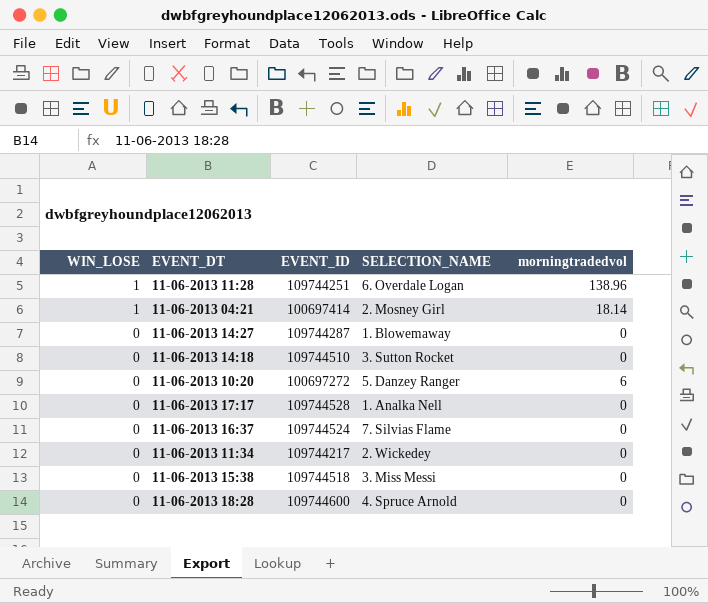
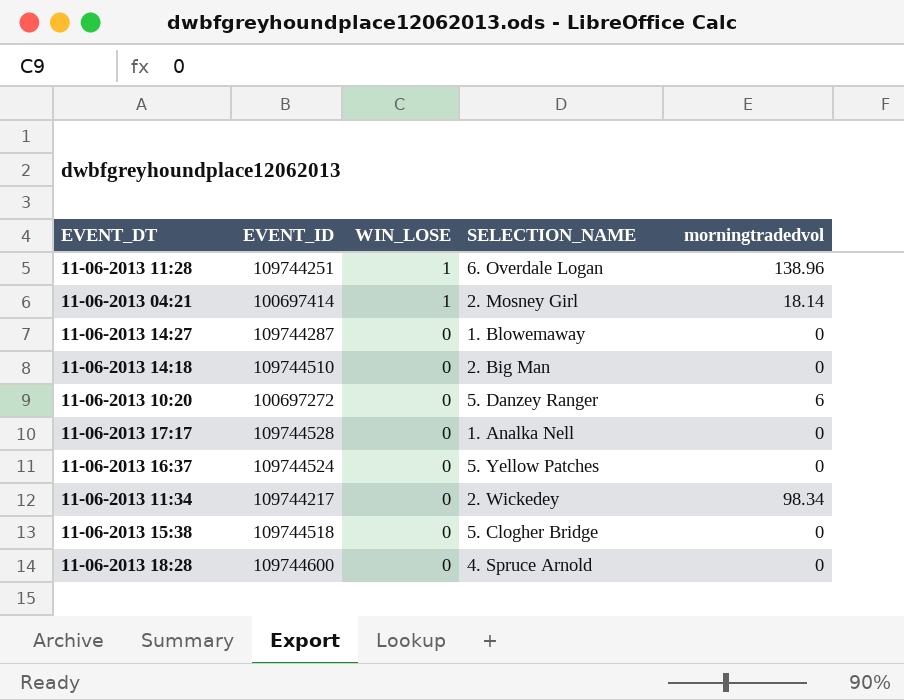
column WIN_LOSE | position: 1 -> 3
11-06-2013 14:18 | SELECTION_NAME: 3. Sutton Rocket -> 2. Big Man
11-06-2013 16:37 | SELECTION_NAME: 7. Silvias Flame -> 5. Yellow Patches
11-06-2013 11:34 | morningtradedvol: 0 -> 98.34
11-06-2013 15:38 | SELECTION_NAME: 3. Miss Messi -> 5. Clogher Bridge

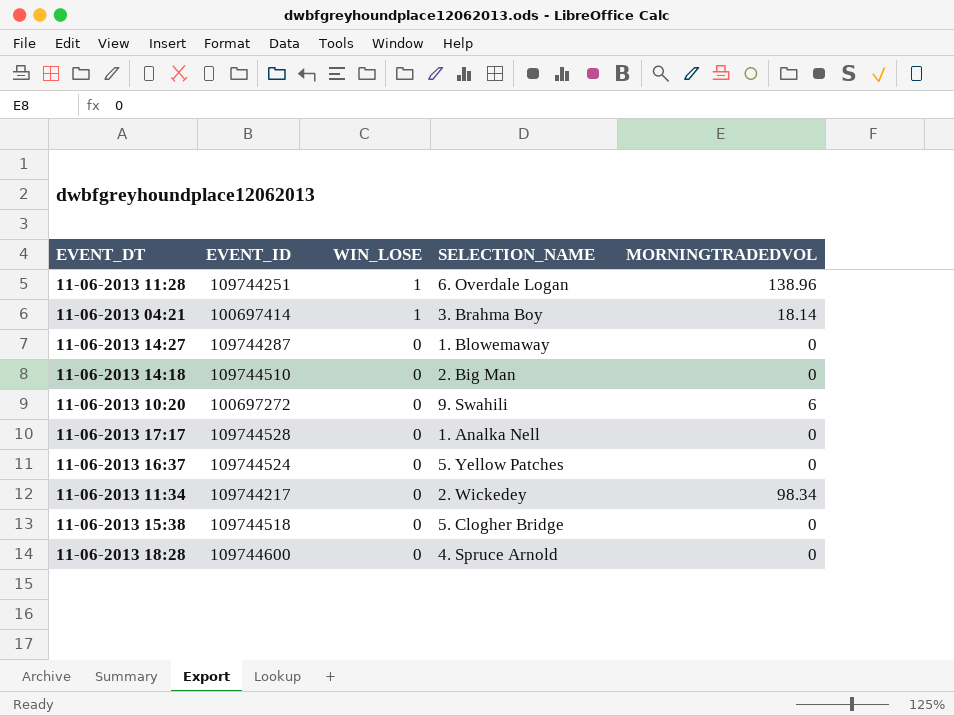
column name: morningtradedvol -> MORNINGTRADEDVOL
11-06-2013 04:21 | SELECTION_NAME: 2. Mosney Girl -> 3. Brahma Boy
11-06-2013 10:20 | SELECTION_NAME: 5. Danzey Ranger -> 9. Swahili

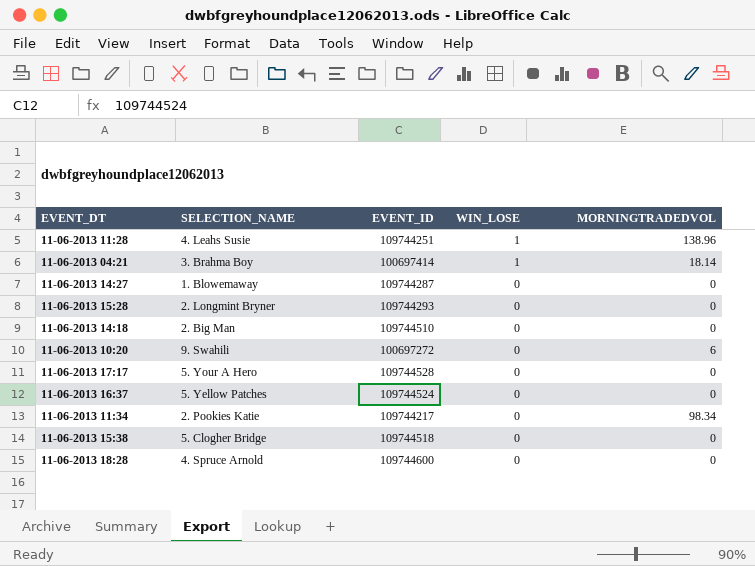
column SELECTION_NAME | position: 4 -> 2
11-06-2013 11:28 | SELECTION_NAME: 6. Overdale Logan -> 4. Leahs Susie
row 11-06-2013 15:28: none -> 2. Longmint Bryner | 109744293 | 0 | 0
11-06-2013 17:17 | SELECTION_NAME: 1. Analka Nell -> 5. Your A Hero
11-06-2013 11:34 | SELECTION_NAME: 2. Wickedey -> 2. Pookies Katie

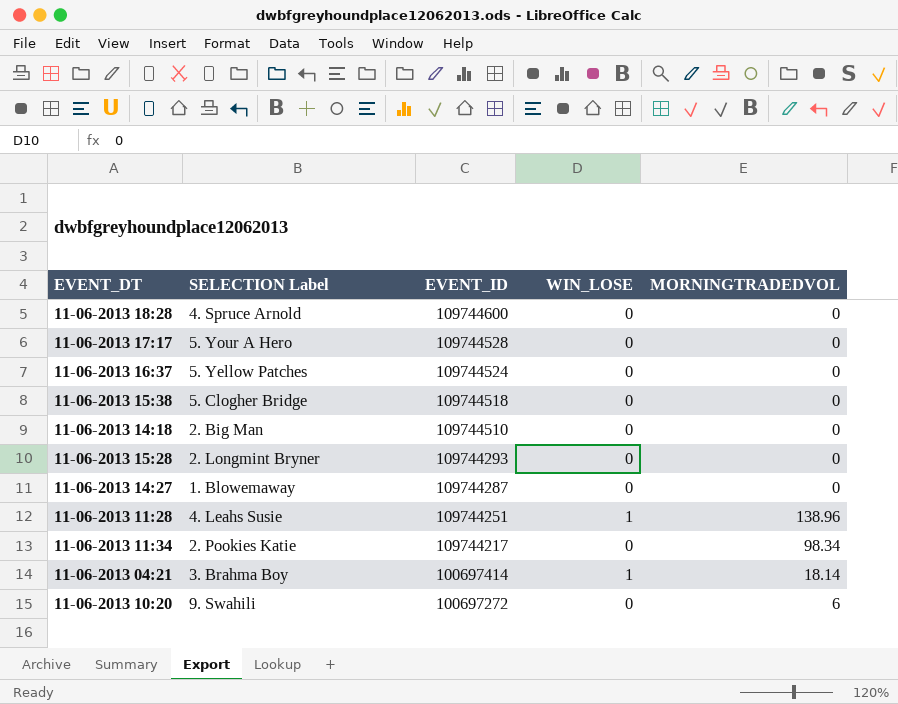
row order: WIN_LOSE descending -> EVENT_ID descending
column name: SELECTION_NAME -> SELECTION Label

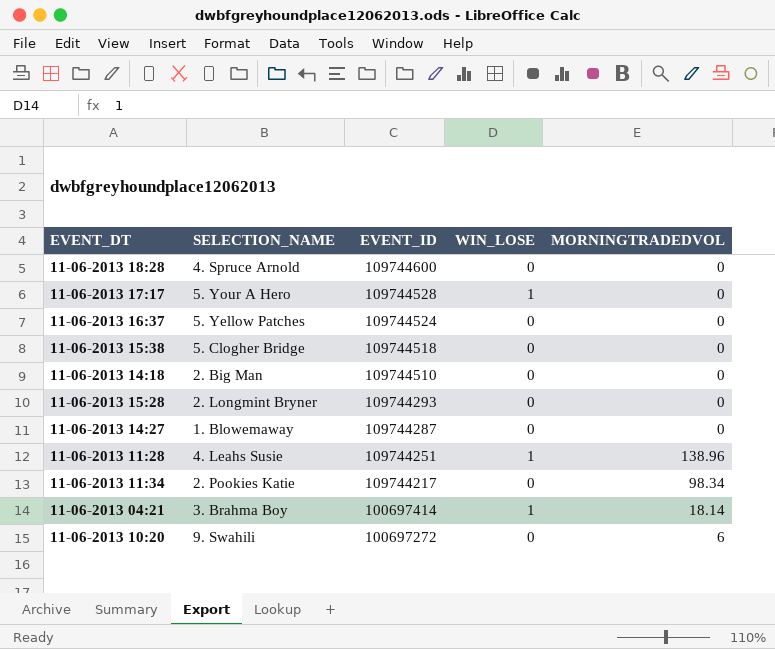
column name: SELECTION Label -> SELECTION_NAME
11-06-2013 17:17 | WIN_LOSE: 0 -> 1

